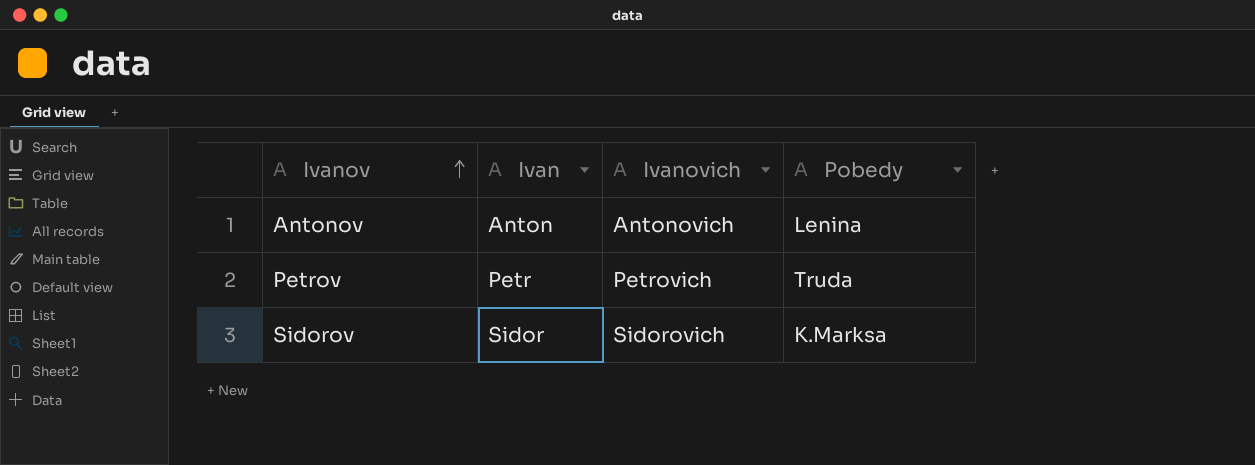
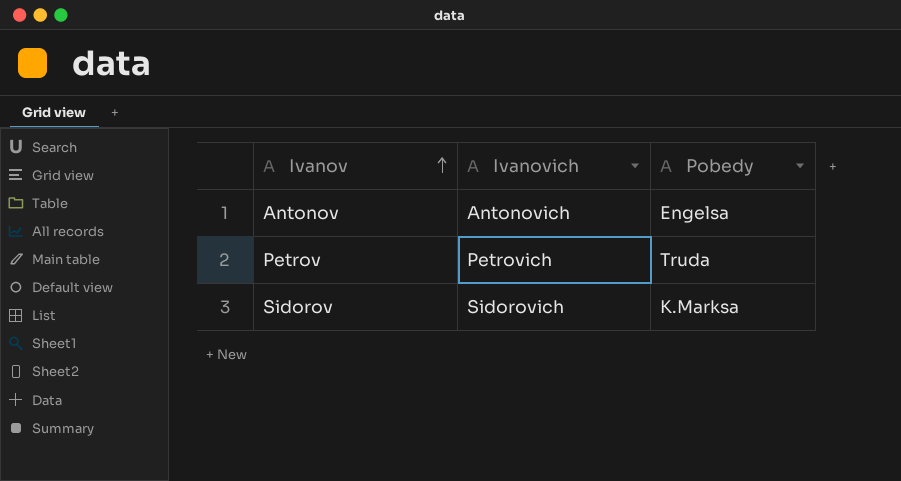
column Ivan | position: 2 -> none
Antonov | Pobedy: Lenina -> Engelsa

